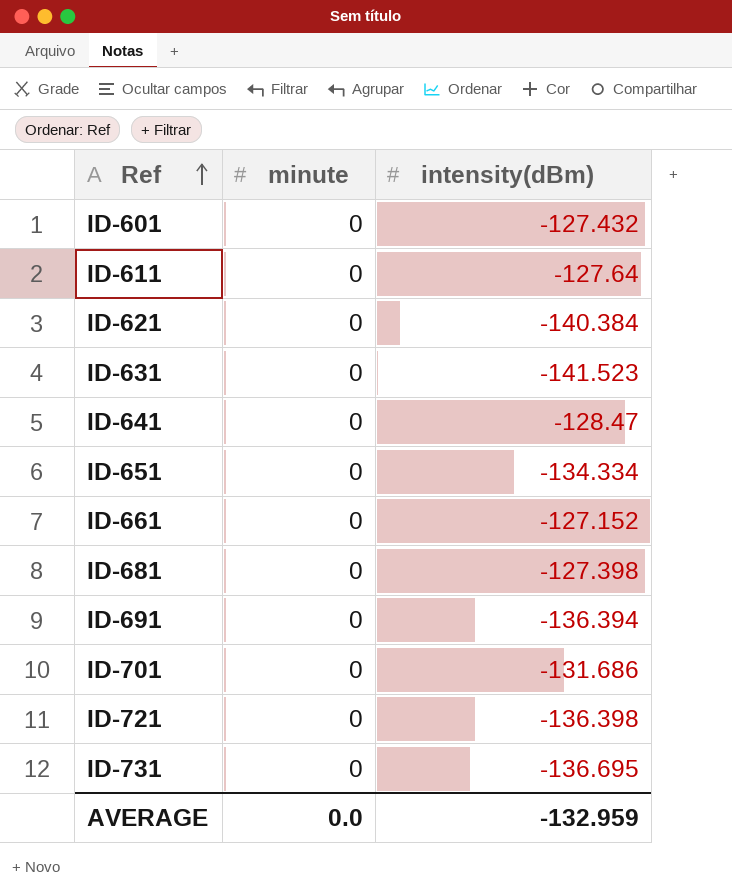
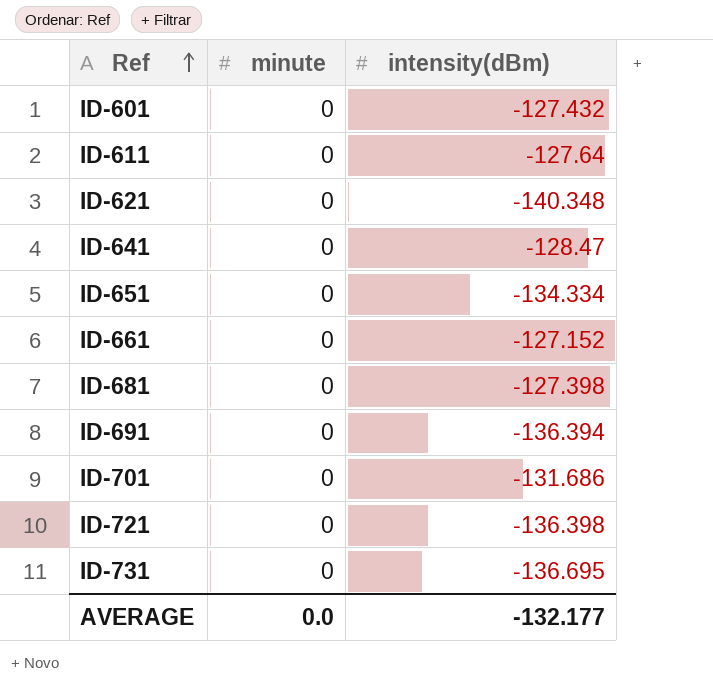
row ID-631: 0 | -141.523 -> none
ID-621 | intensity(dBm): -140.384 -> -140.348
AVERAGE | intensity(dBm): -132.959 -> -132.177

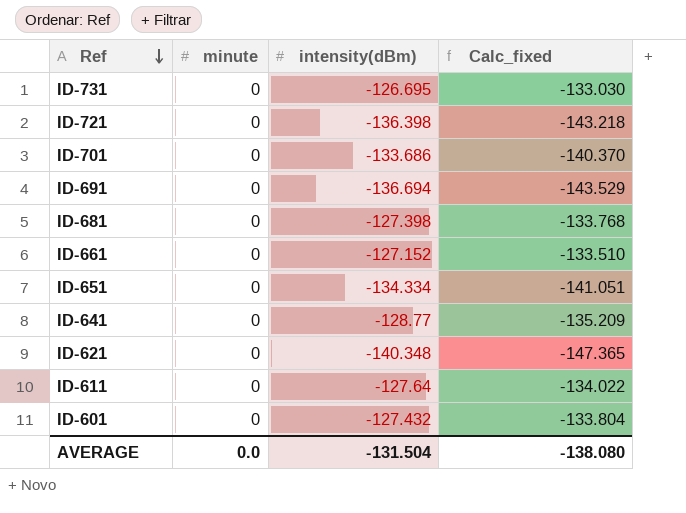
row order: Ref ascending -> Ref descending
column Calc_fixed | formula: none -> [intensity(dBm)] * 1.05
ID-731 | intensity(dBm): -136.695 -> -126.695
ID-701 | intensity(dBm): -131.686 -> -133.686
ID-691 | intensity(dBm): -136.394 -> -136.694
ID-641 | intensity(dBm): -128.47 -> -128.77
AVERAGE | intensity(dBm): -132.177 -> -131.504

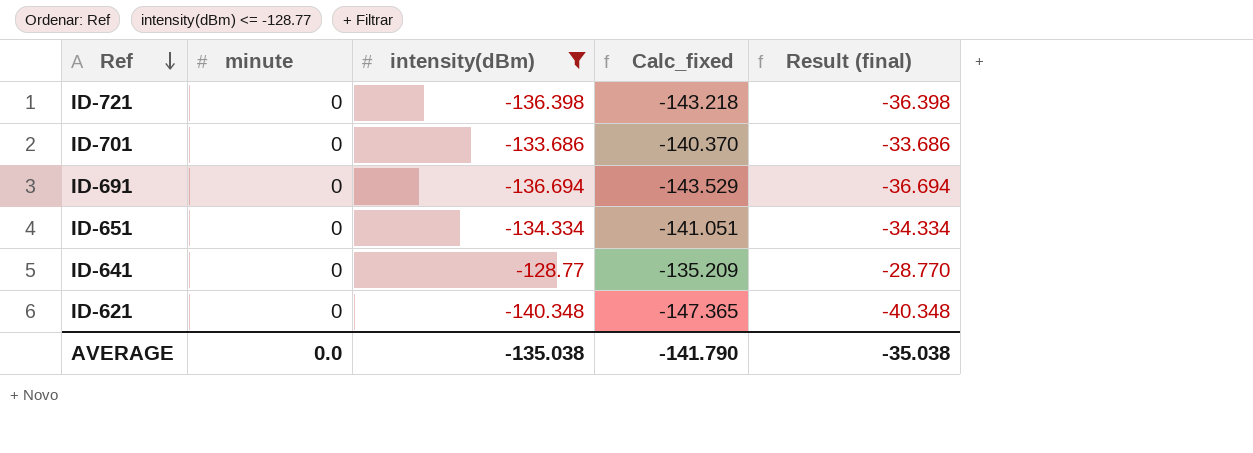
filter: none -> intensity(dBm) <= -128.77
column Result (final) | formula: none -> [intensity(dBm)] + 100
AVERAGE | intensity(dBm): -131.504 -> -135.038
AVERAGE | Calc_fixed: -138.080 -> -141.790

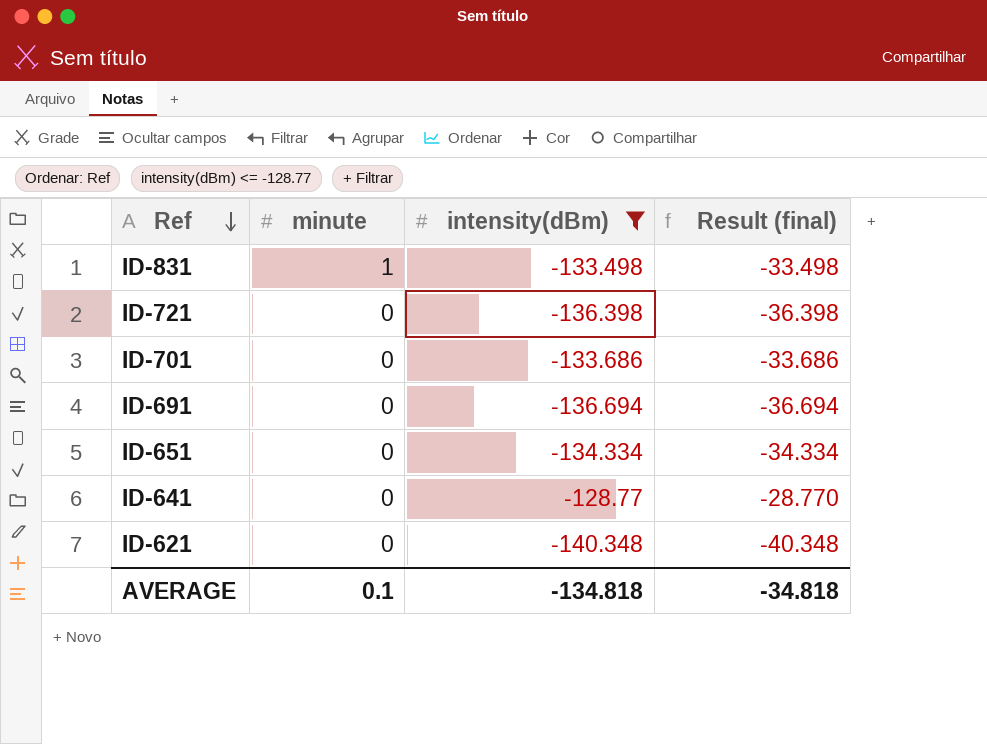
column Calc_fixed | formula: [intensity(dBm)] * 1.05 -> none
row ID-831: none -> 1 | -133.498 | -33.498
AVERAGE | minute: 0.0 -> 0.1
AVERAGE | intensity(dBm): -135.038 -> -134.818
AVERAGE | Result (final): -35.038 -> -34.818

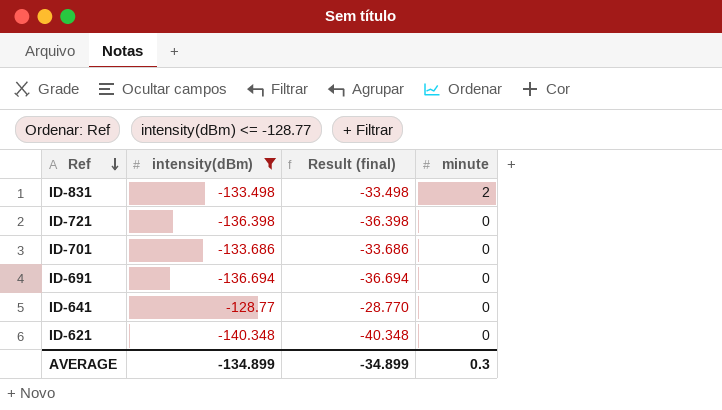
column minute | position: 2 -> 4
row ID-651: 0 | -134.334 | -34.334 -> none
ID-831 | minute: 1 -> 2
AVERAGE | intensity(dBm): -134.818 -> -134.899
AVERAGE | Result (final): -34.818 -> -34.899
AVERAGE | minute: 0.1 -> 0.3

